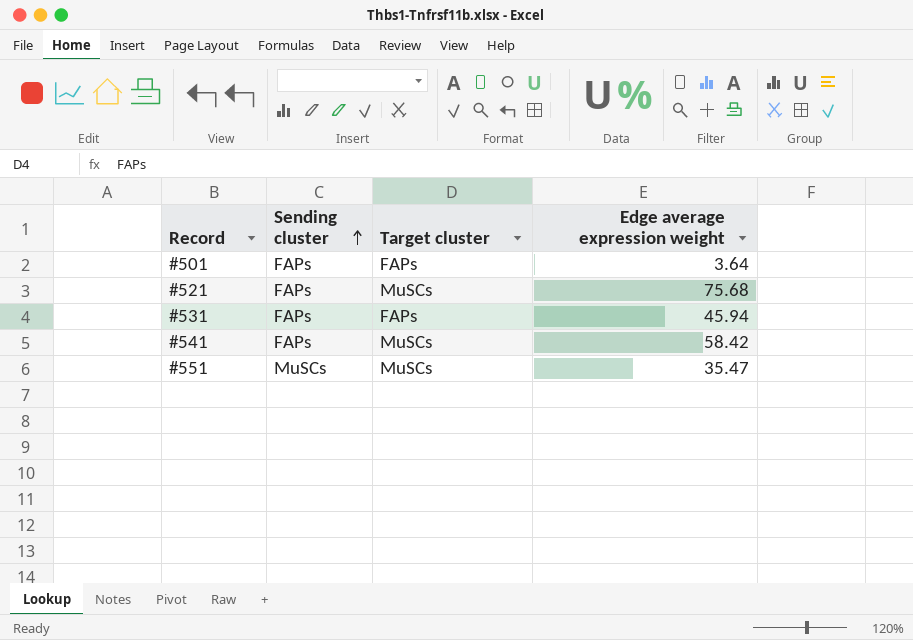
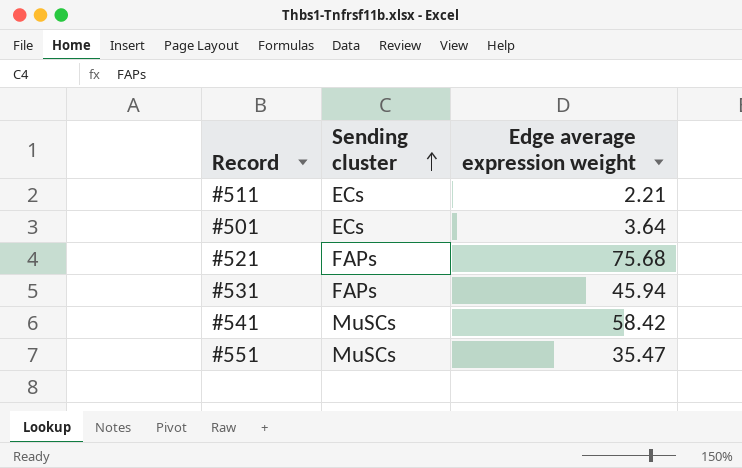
column Target cluster | position: 3 -> none
row #511: none -> ECs | 2.21
#501 | Sending cluster: FAPs -> ECs
#541 | Sending cluster: FAPs -> MuSCs

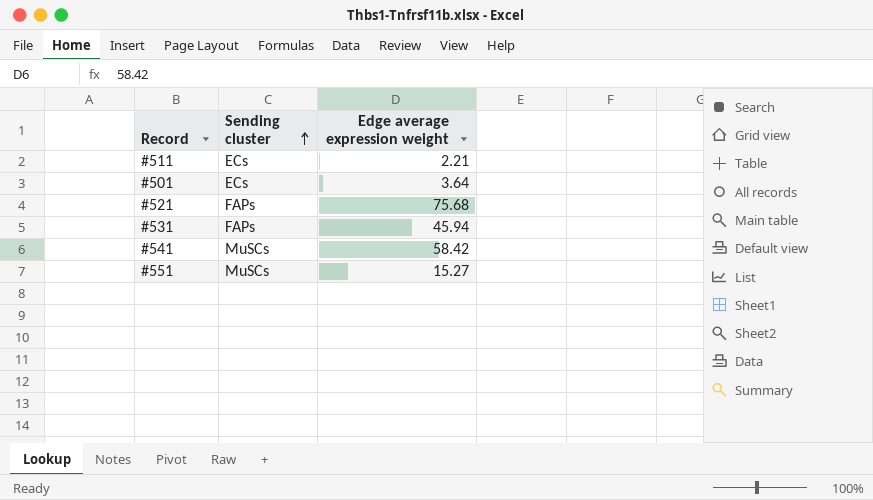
#551 | Edge average expression weight: 35.47 -> 15.27

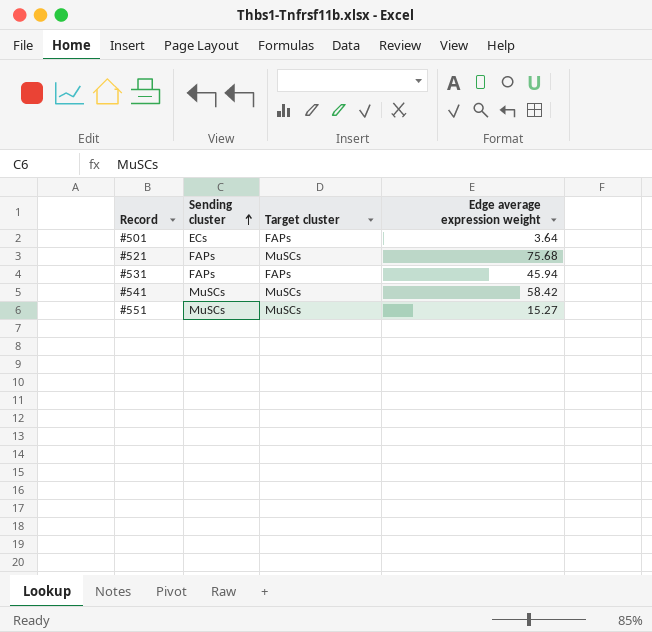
column Target cluster | position: none -> 3
row #511: ECs | 2.21 -> none

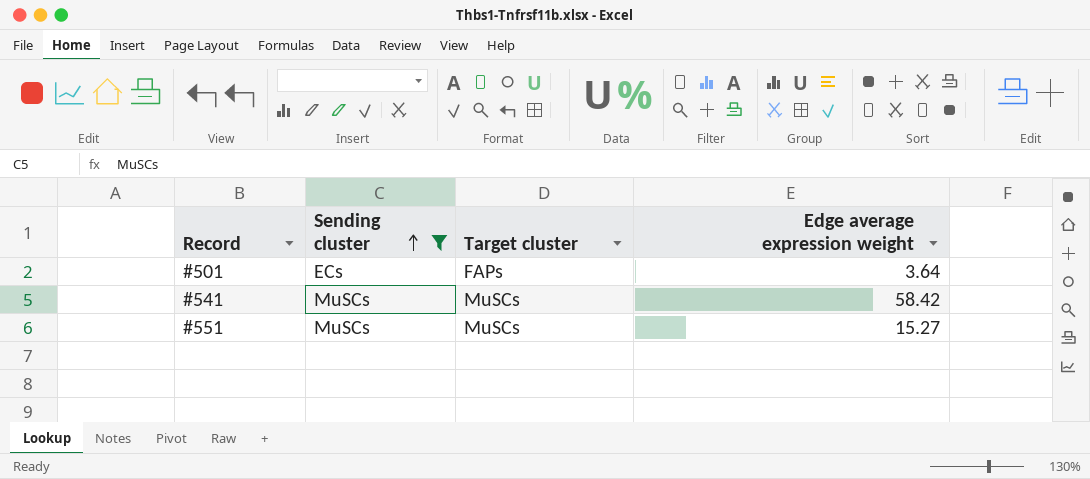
filter: none -> Sending cluster != FAPs

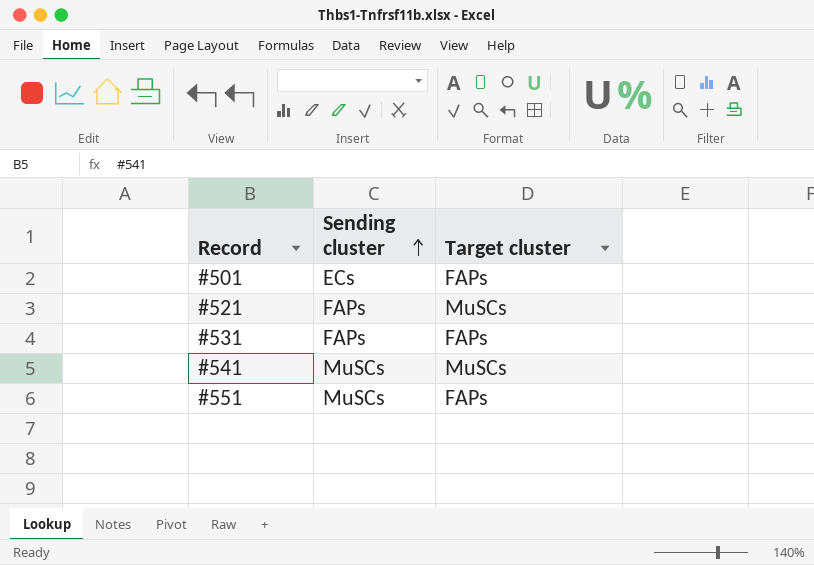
filter: Sending cluster != FAPs -> none
column Edge average expression weight | position: 4 -> none
#551 | Target cluster: MuSCs -> FAPs

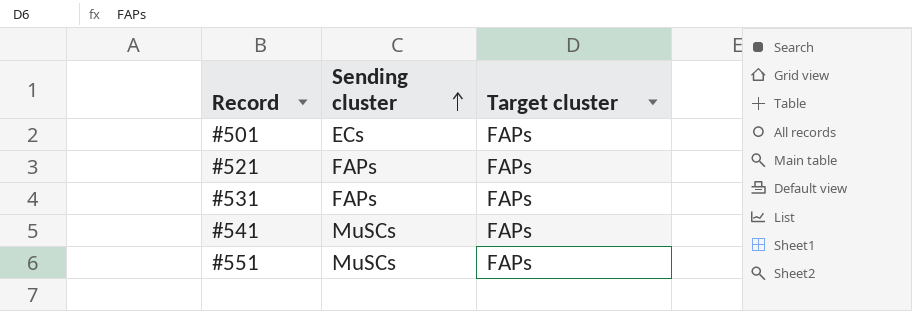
#521 | Target cluster: MuSCs -> FAPs
#541 | Target cluster: MuSCs -> FAPs

